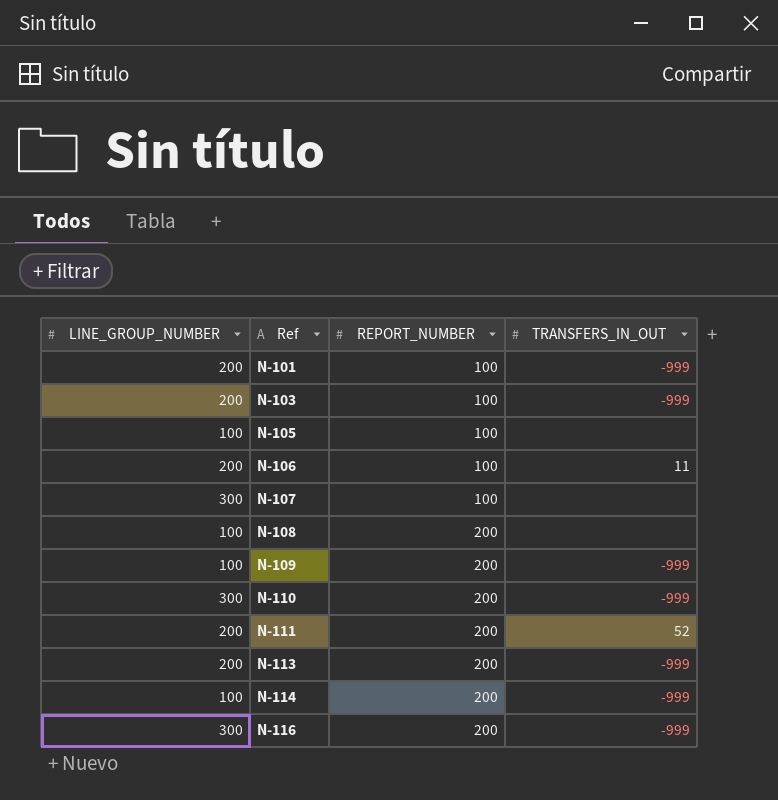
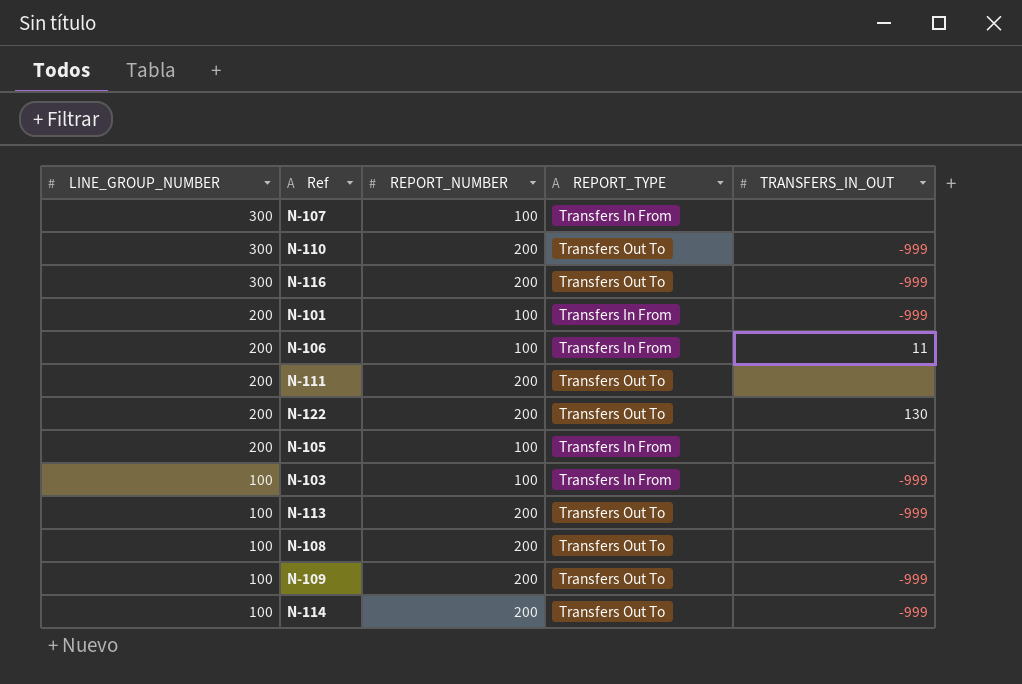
row order: Ref ascending -> LINE_GROUP_NUMBER descending
column REPORT_TYPE | position: none -> 4
N-111 | TRANSFERS_IN_OUT: 52 -> none
row N-122: none -> 200 | 200 | Transfers Out To | 130
N-105 | LINE_GROUP_NUMBER: 100 -> 200
N-103 | LINE_GROUP_NUMBER: 200 -> 100
N-113 | LINE_GROUP_NUMBER: 200 -> 100

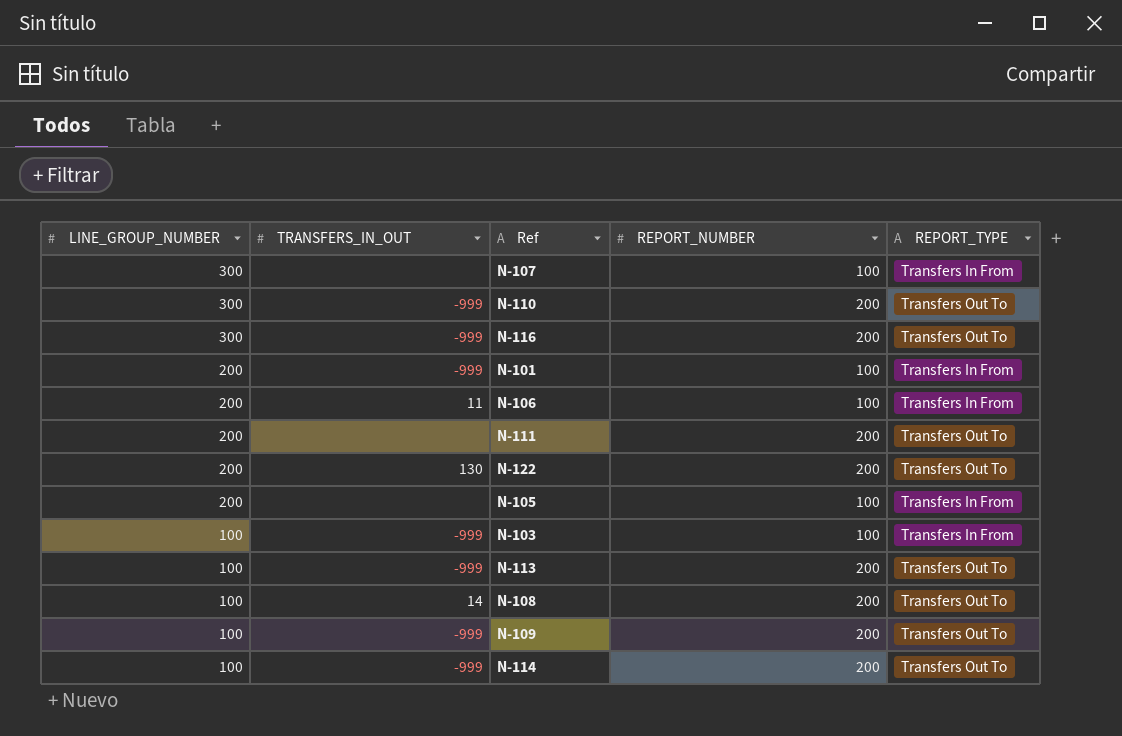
column TRANSFERS_IN_OUT | position: 5 -> 2
N-108 | TRANSFERS_IN_OUT: none -> 14

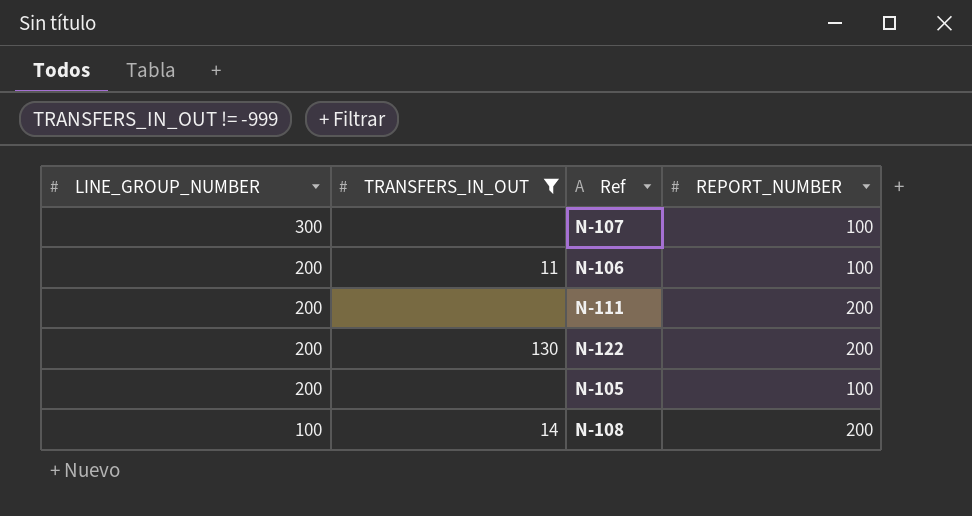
filter: none -> TRANSFERS_IN_OUT != -999
column REPORT_TYPE | position: 5 -> none

